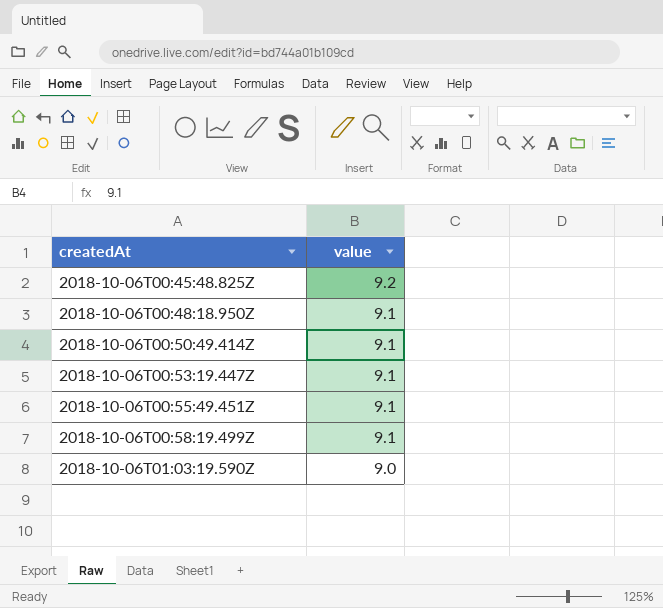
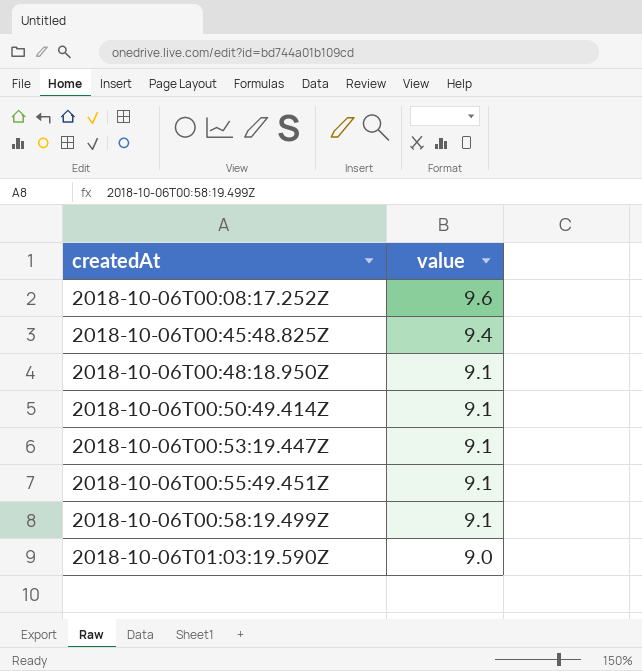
row 2018-10-06T00:08:17.252Z: none -> 9.6
2018-10-06T00:45:48.825Z | value: 9.2 -> 9.4

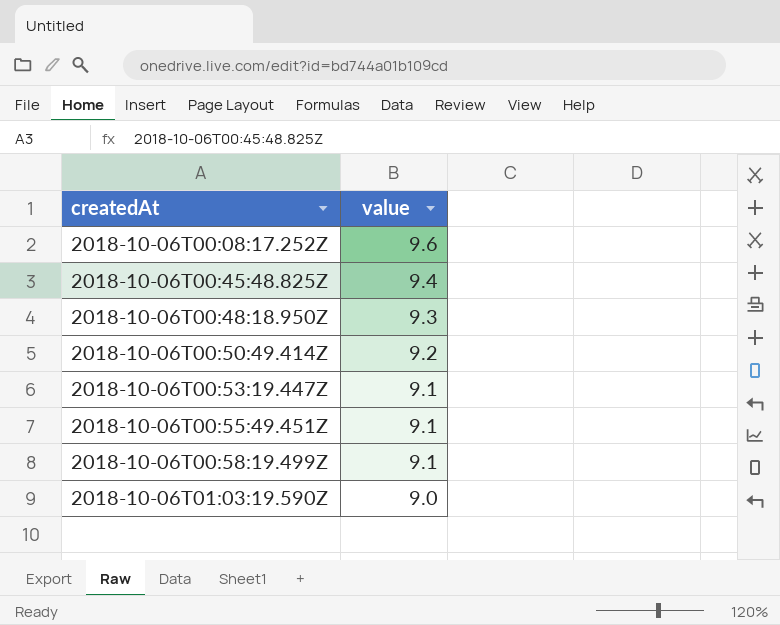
2018-10-06T00:48:18.950Z | value: 9.1 -> 9.3
2018-10-06T00:50:49.414Z | value: 9.1 -> 9.2

